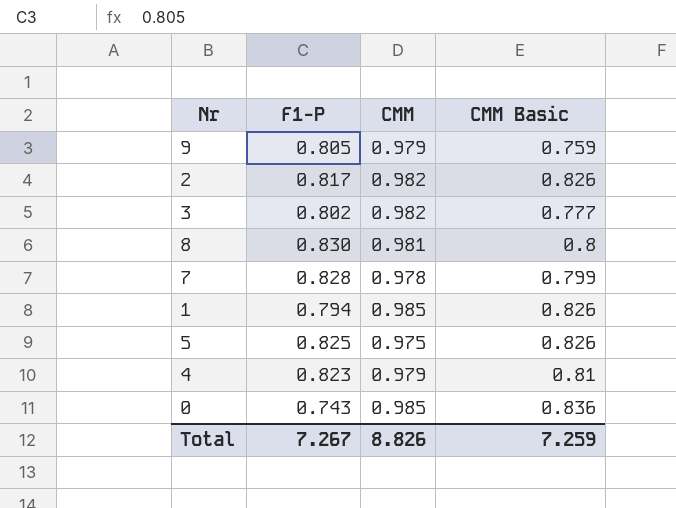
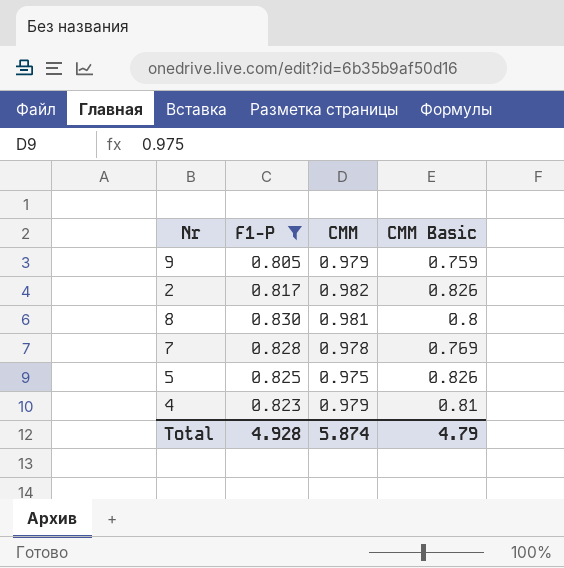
filter: none -> F1-P >= 0.805
7 | CMM Basic: 0.799 -> 0.769
Total | F1-P: 7.267 -> 4.928
Total | CMM: 8.826 -> 5.874
Total | CMM Basic: 7.259 -> 4.79

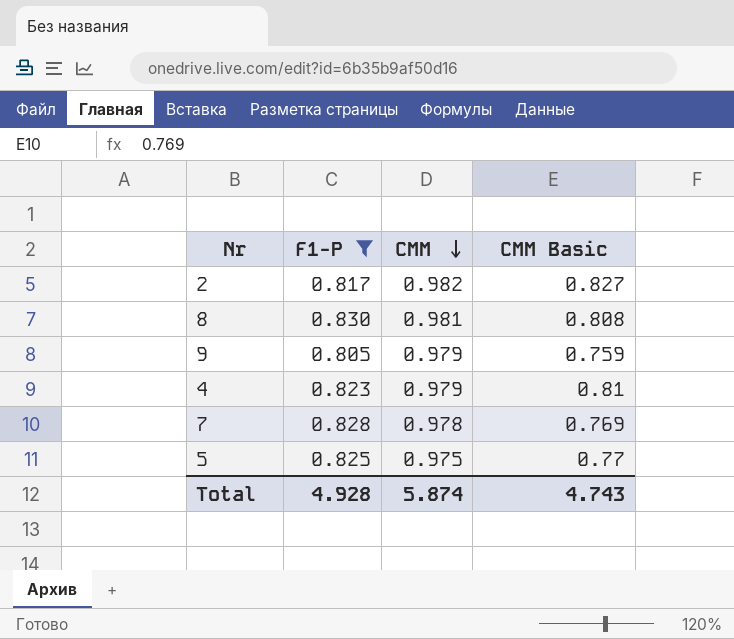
row order: none -> CMM descending
2 | CMM Basic: 0.826 -> 0.827
8 | CMM Basic: 0.8 -> 0.808
5 | CMM Basic: 0.826 -> 0.77
Total | CMM Basic: 4.79 -> 4.743

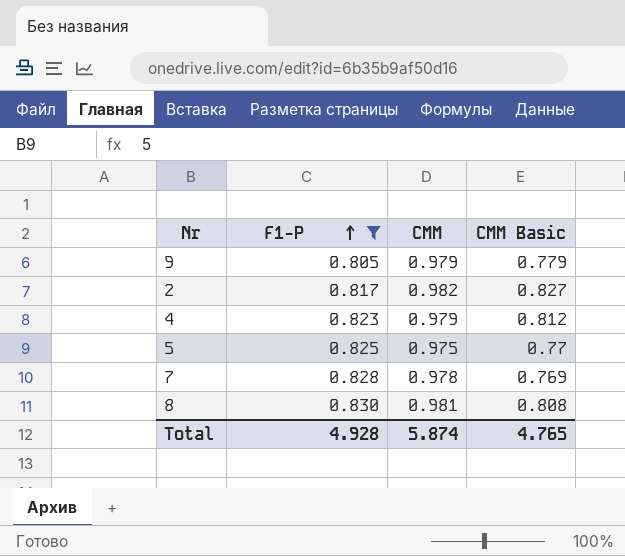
row order: CMM descending -> F1-P ascending
9 | CMM Basic: 0.759 -> 0.779
4 | CMM Basic: 0.81 -> 0.812
Total | CMM Basic: 4.743 -> 4.765

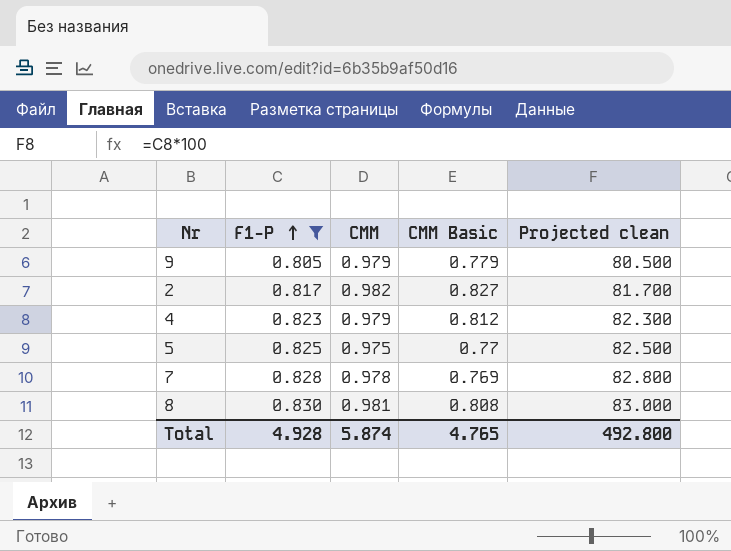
column Projected clean | formula: none -> [F1-P] * 100

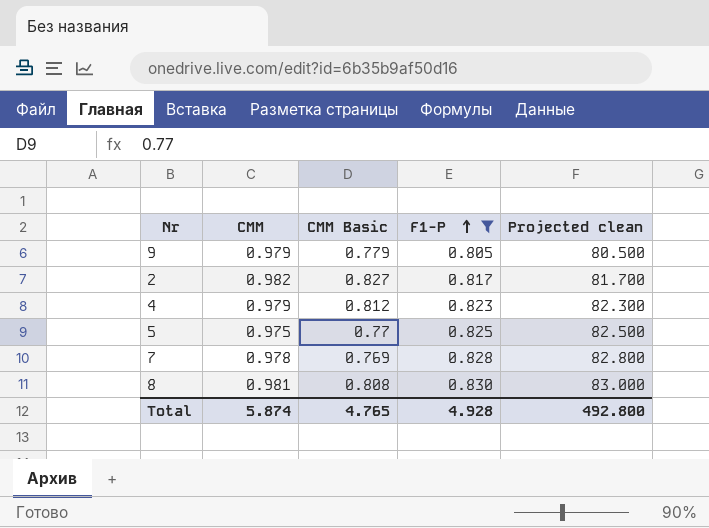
column F1-P | position: 2 -> 4

